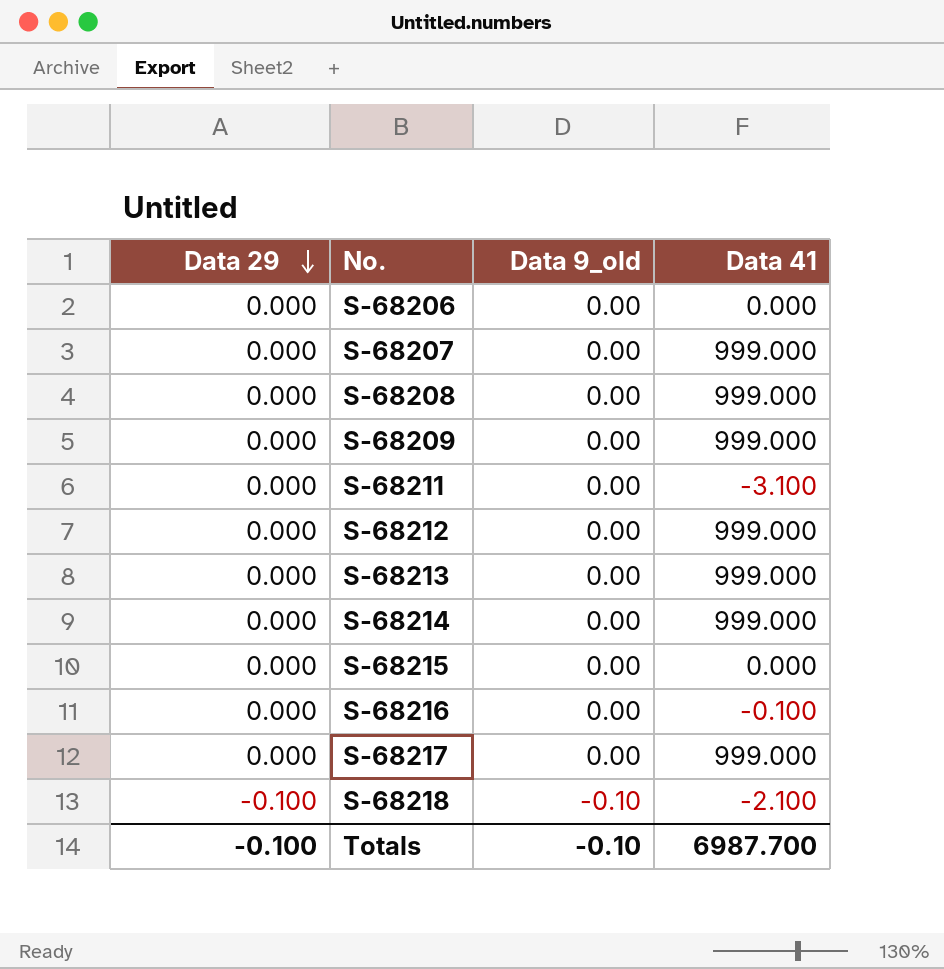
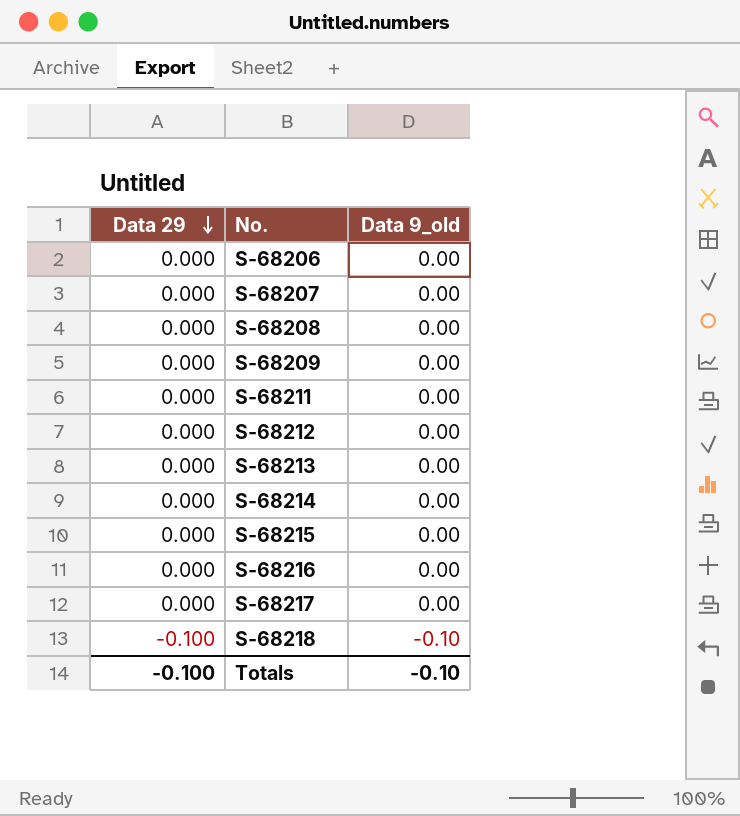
column Data 41 | position: 4 -> none

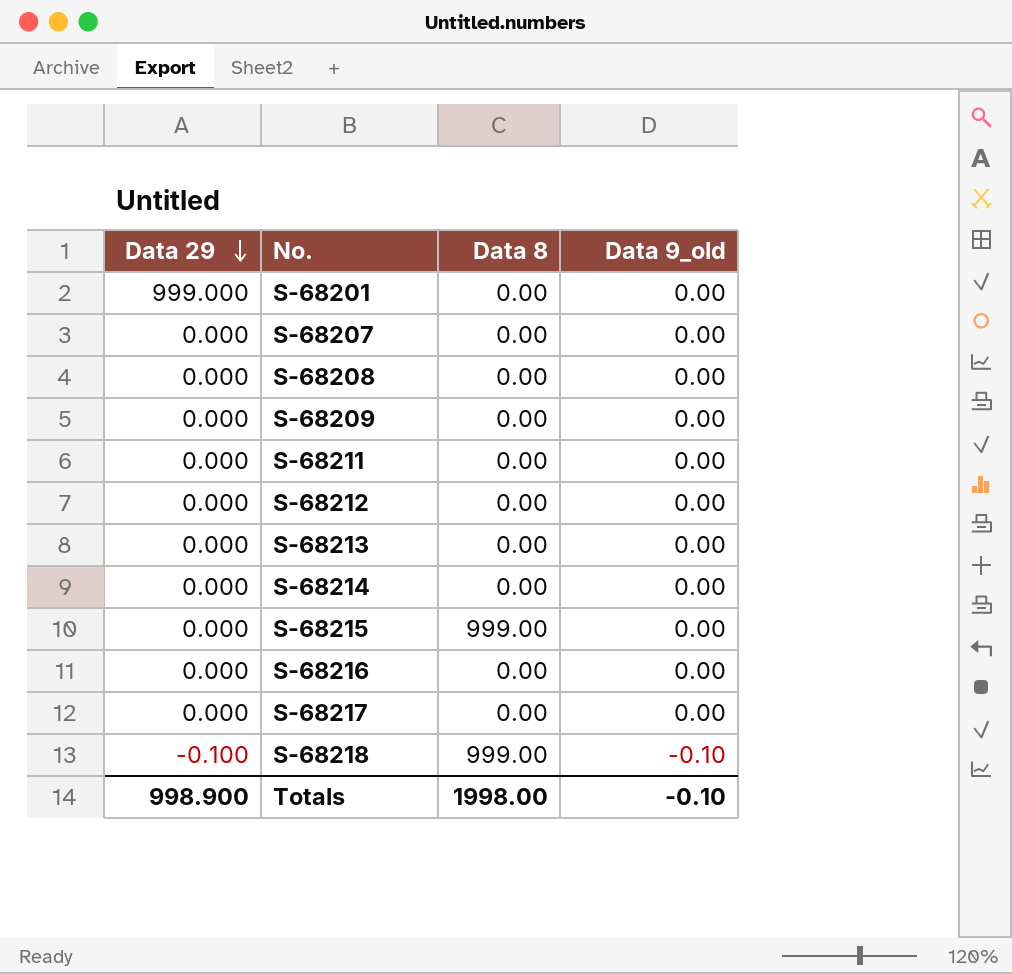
column Data 8 | position: none -> 3
row S-68206: 0.000 | 0.00 -> none
row S-68201: none -> 999.000 | 0.00 | 0.00
Totals | Data 29: -0.100 -> 998.900

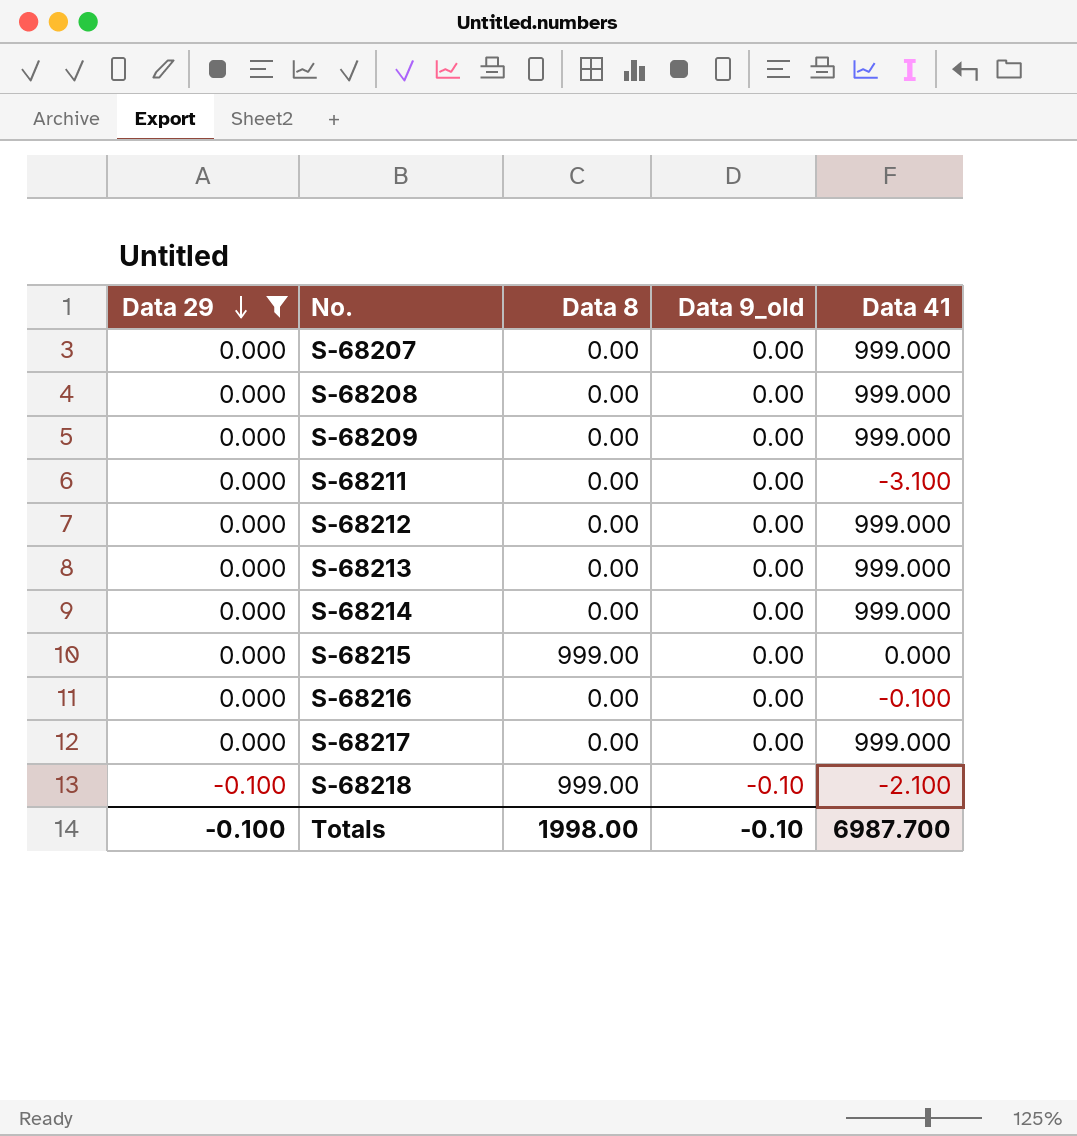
filter: none -> Data 29 != 999.000
column Data 41 | position: none -> 5
Totals | Data 29: 998.900 -> -0.100

